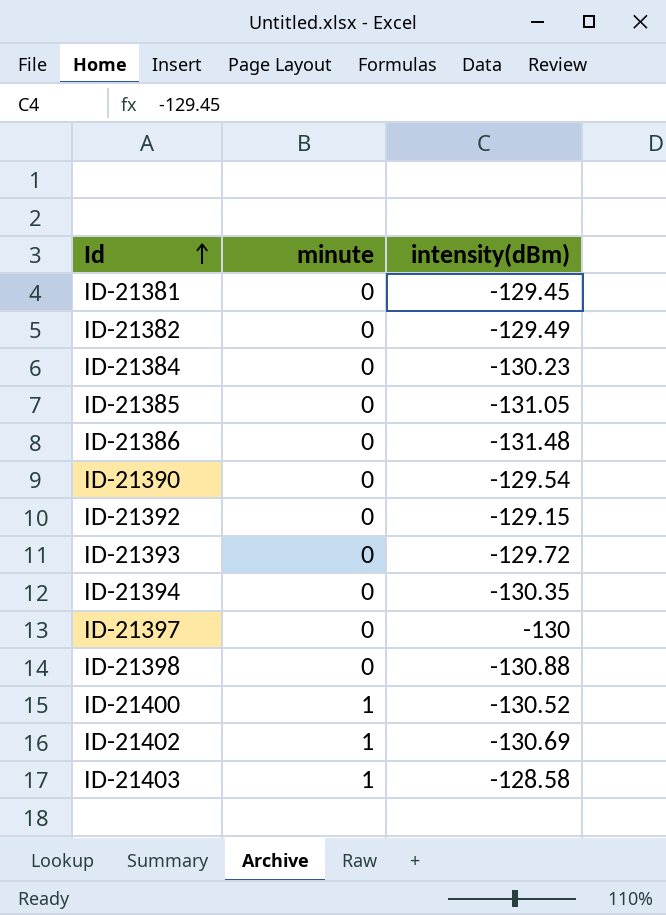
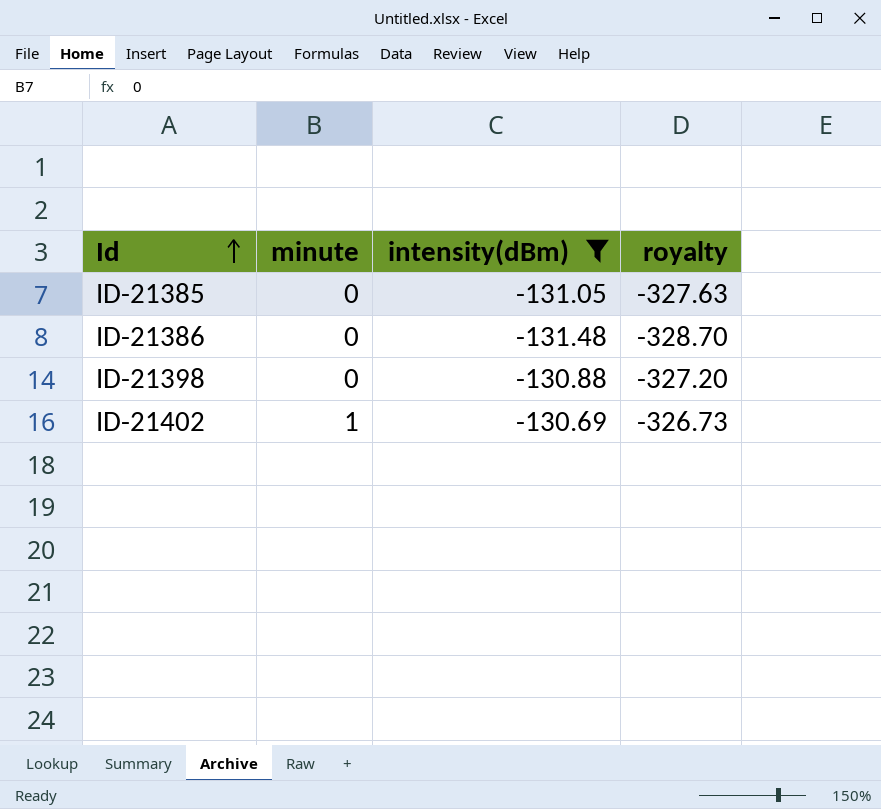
filter: none -> intensity(dBm) <= -130.69
column royalty | formula: none -> [intensity(dBm)] * 2.5

